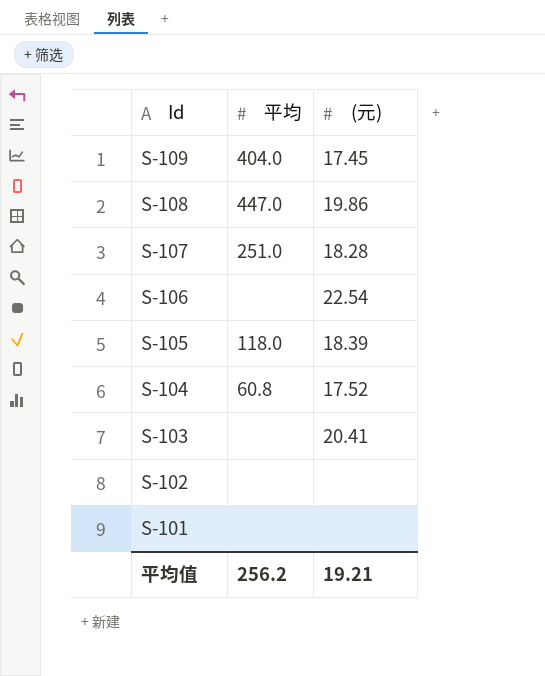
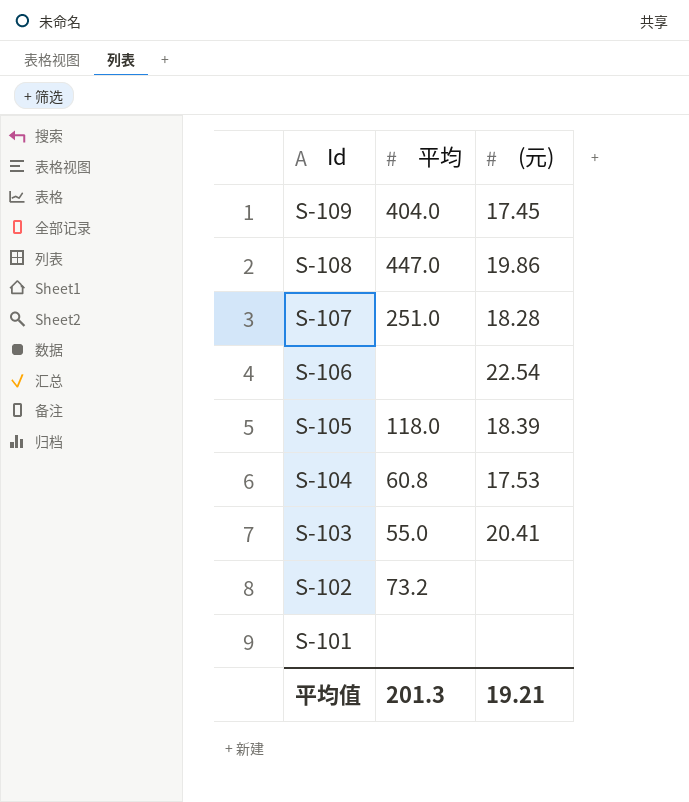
S-104 | (元): 17.52 -> 17.53
S-103 | 平均: none -> 55.0
S-102 | 平均: none -> 73.2
平均值 | 平均: 256.2 -> 201.3

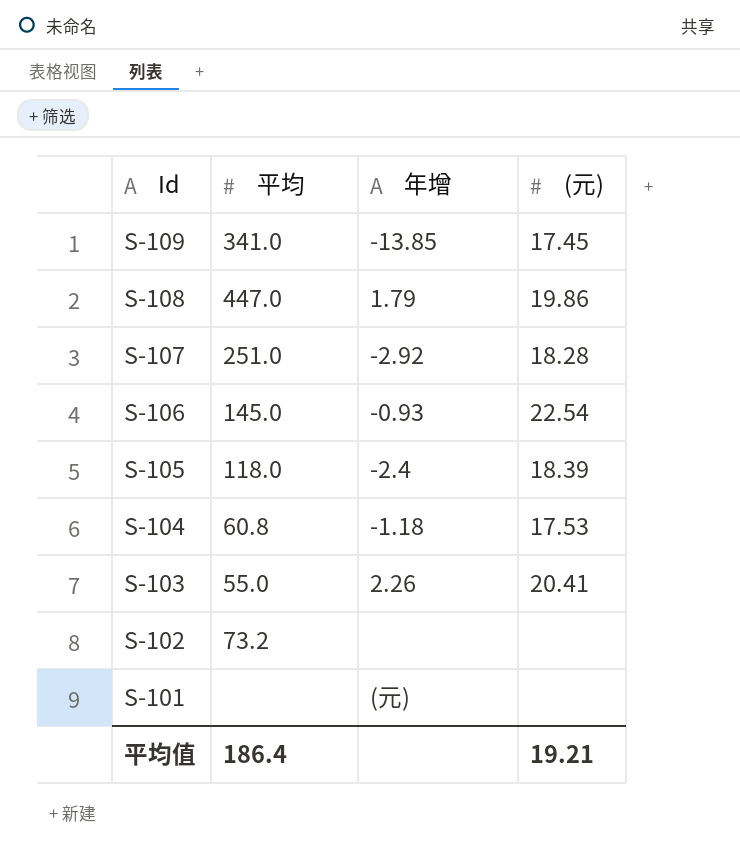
column 年增 | position: none -> 3
S-109 | 平均: 404.0 -> 341.0
S-106 | 平均: none -> 145.0
平均值 | 平均: 201.3 -> 186.4

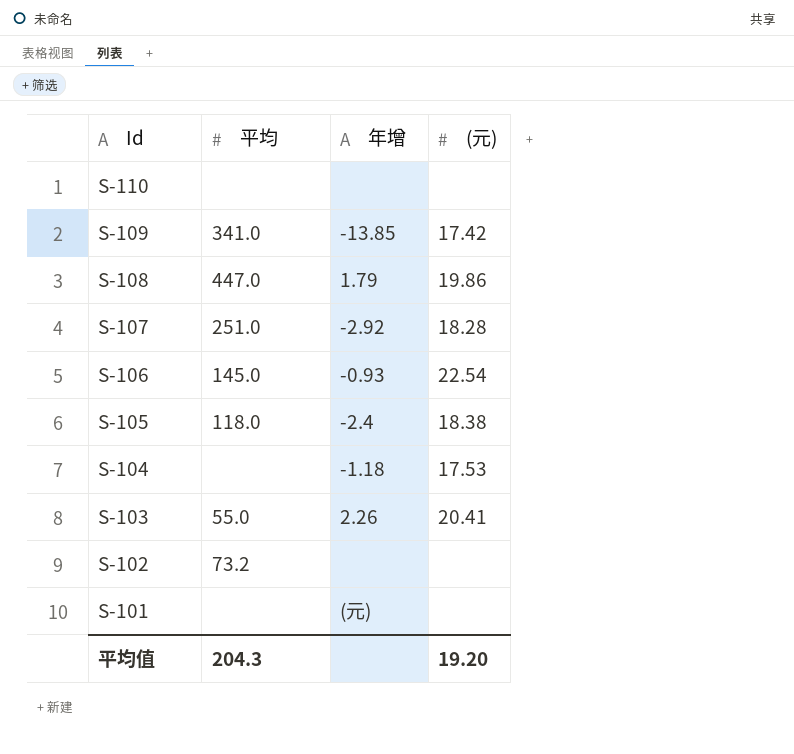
row S-110: none -> none | none | none
S-109 | (元): 17.45 -> 17.42
S-105 | (元): 18.39 -> 18.38
S-104 | 平均: 60.8 -> none
平均值 | 平均: 186.4 -> 204.3
平均值 | (元): 19.21 -> 19.20

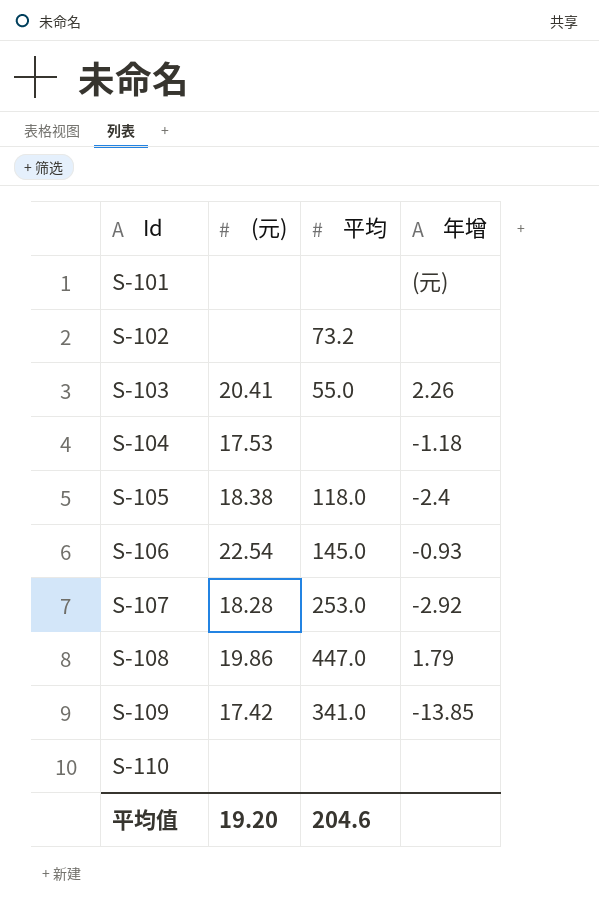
row order: Id descending -> Id ascending
column (元) | position: 4 -> 2
S-107 | 平均: 251.0 -> 253.0
平均值 | 平均: 204.3 -> 204.6

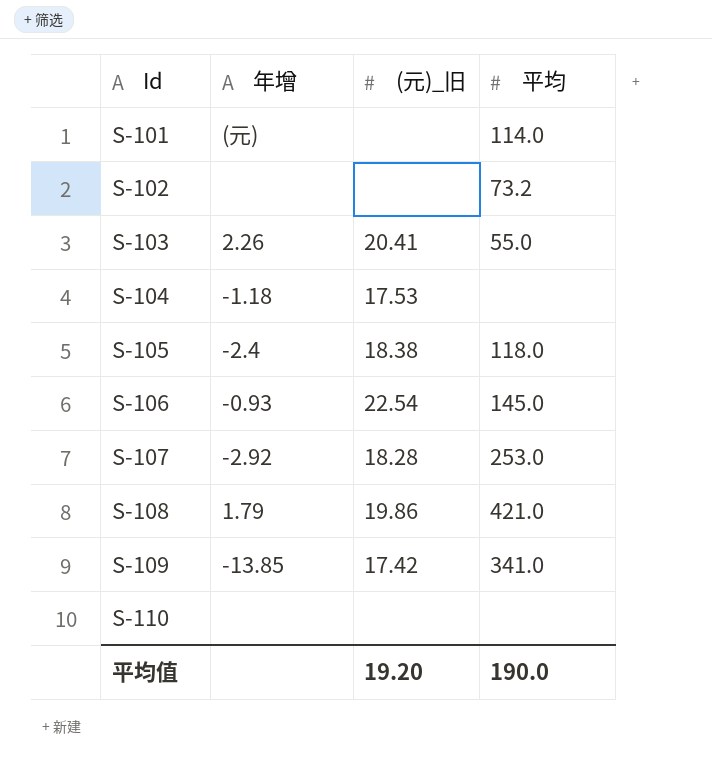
column 年增 | position: 4 -> 2
column name: (元) -> (元)_旧
S-101 | 平均: none -> 114.0
S-108 | 平均: 447.0 -> 421.0
平均值 | 平均: 204.6 -> 190.0

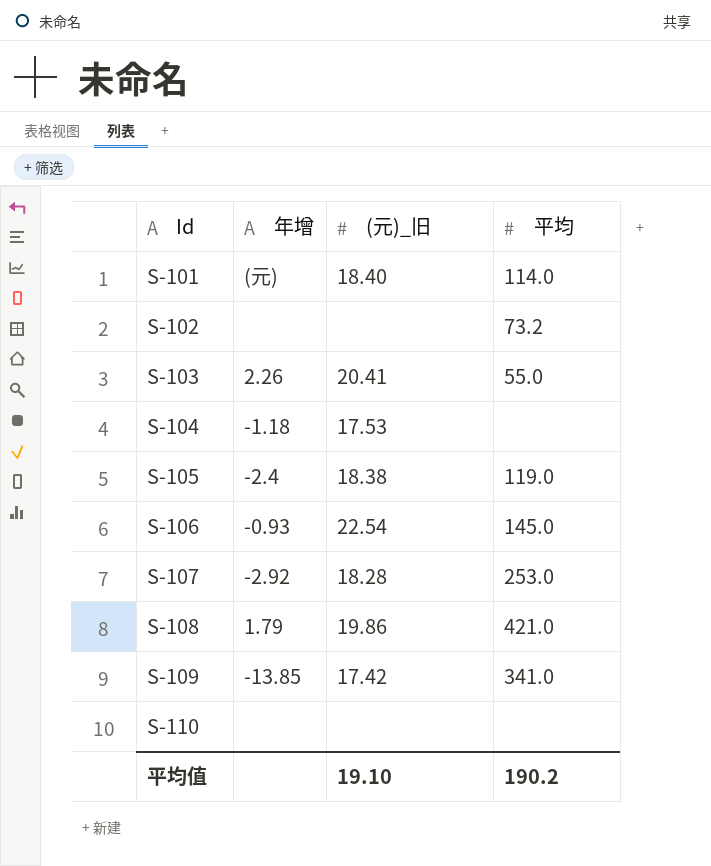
S-101 | (元)_旧: none -> 18.40
S-105 | 平均: 118.0 -> 119.0
平均值 | (元)_旧: 19.20 -> 19.10
平均值 | 平均: 190.0 -> 190.2

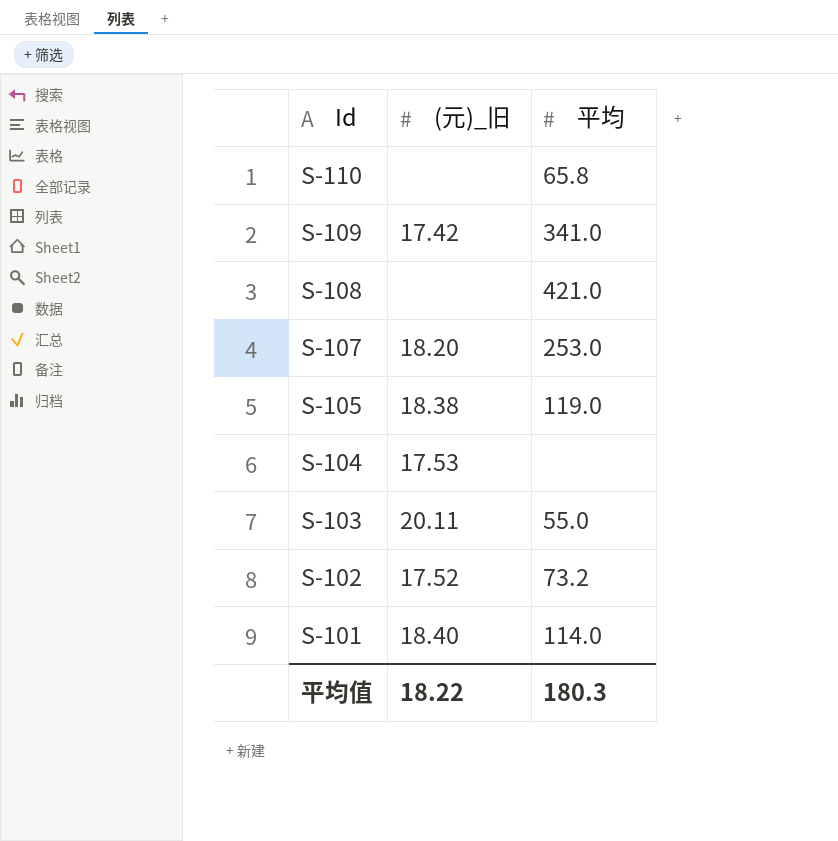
row order: Id ascending -> Id descending
column 年增 | position: 2 -> none
row S-106: -0.93 | 22.54 | 145.0 -> none
S-110 | 平均: none -> 65.8
S-108 | (元)_旧: 19.86 -> none
S-107 | (元)_旧: 18.28 -> 18.20
S-103 | (元)_旧: 20.41 -> 20.11
S-102 | (元)_旧: none -> 17.52
平均值 | (元)_旧: 19.10 -> 18.22
平均值 | 平均: 190.2 -> 180.3

